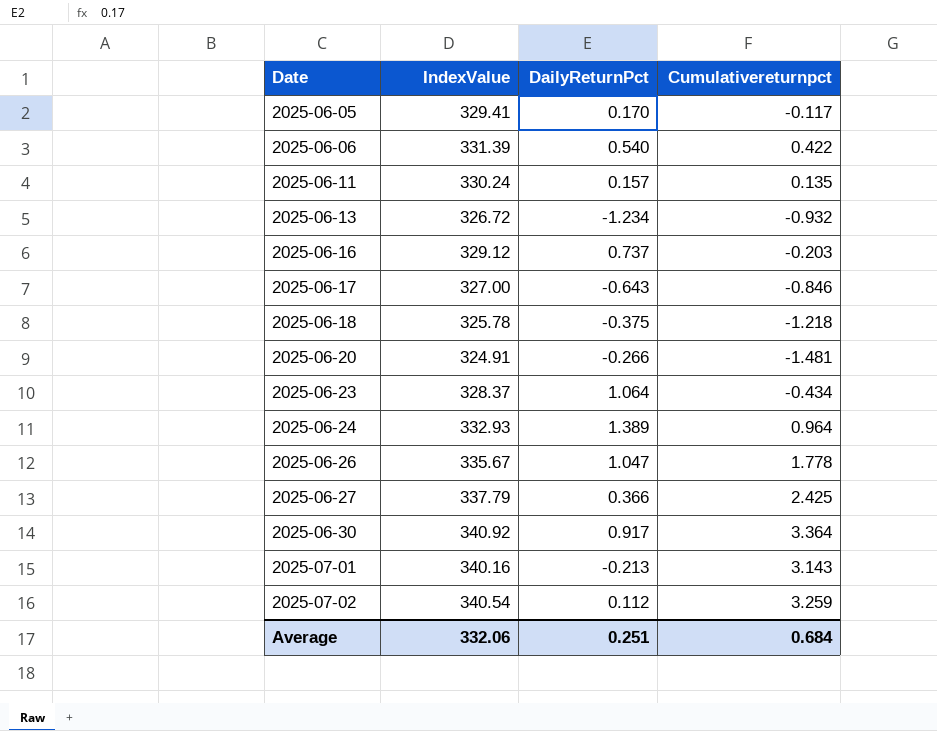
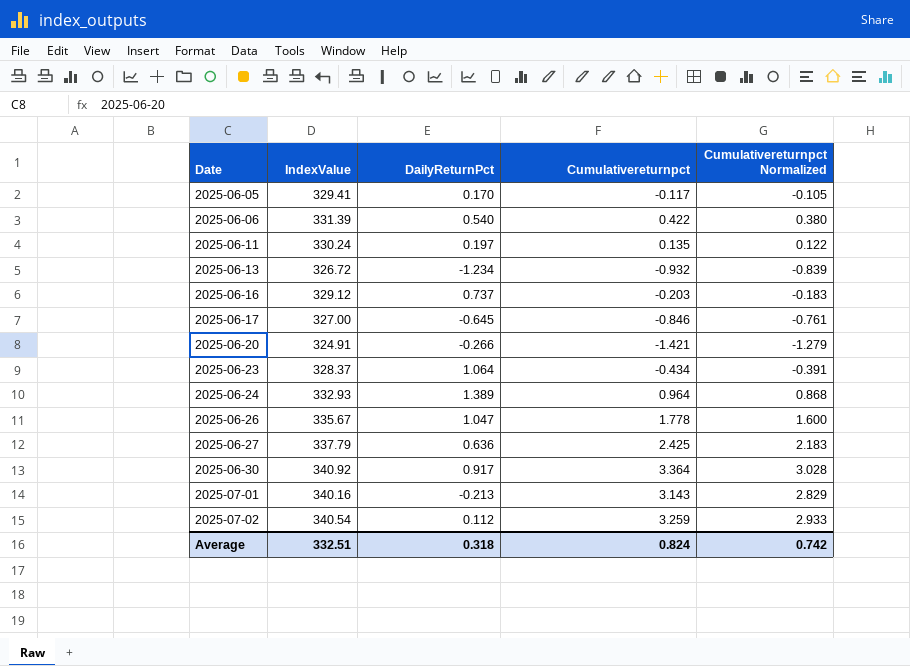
column Cumulativereturnpct Normalized | formula: none -> [Cumulativereturnpct] * 0.9
row 2025-06-18: 325.78 | -0.375 | -1.218 -> none
2025-06-11 | DailyReturnPct: 0.157 -> 0.197
2025-06-17 | DailyReturnPct: -0.643 -> -0.645
2025-06-20 | Cumulativereturnpct: -1.481 -> -1.421
2025-06-27 | DailyReturnPct: 0.366 -> 0.636
Average | IndexValue: 332.06 -> 332.51
Average | DailyReturnPct: 0.251 -> 0.318
Average | Cumulativereturnpct: 0.684 -> 0.824

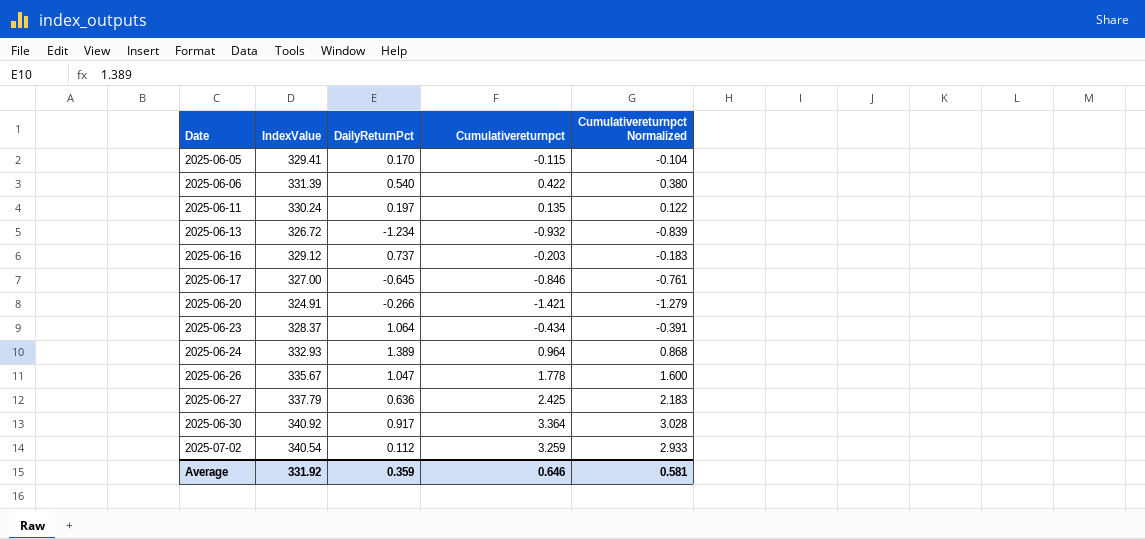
row 2025-07-01: 340.16 | -0.213 | 3.143 | 2.829 -> none
2025-06-05 | Cumulativereturnpct: -0.117 -> -0.115
2025-06-05 | Cumulativereturnpct Normalized: -0.105 -> -0.104
Average | IndexValue: 332.51 -> 331.92
Average | DailyReturnPct: 0.318 -> 0.359
Average | Cumulativereturnpct: 0.824 -> 0.646
Average | Cumulativereturnpct Normalized: 0.742 -> 0.581

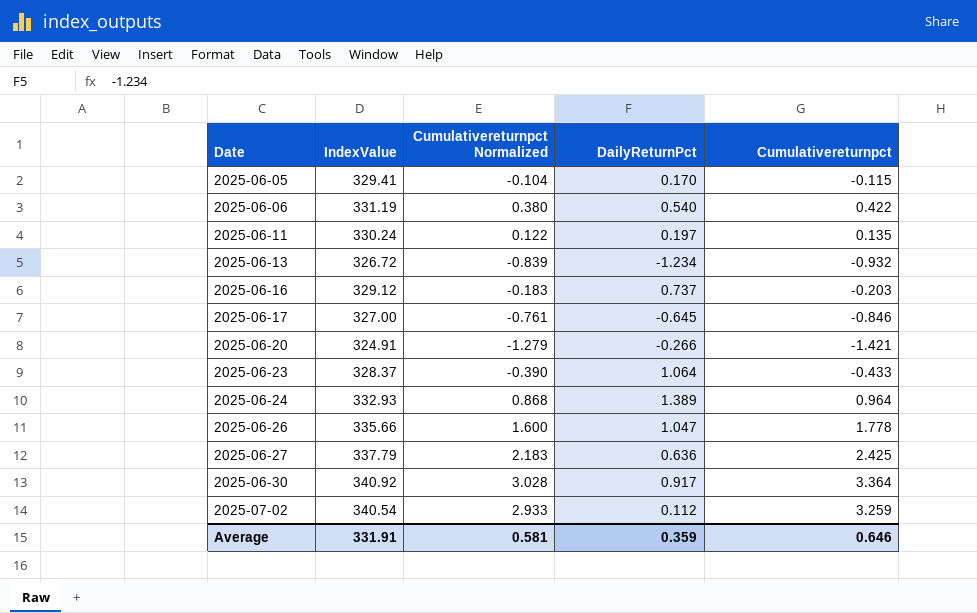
column Cumulativereturnpct Normalized | position: 5 -> 3
2025-06-06 | IndexValue: 331.39 -> 331.19
2025-06-23 | Cumulativereturnpct Normalized: -0.391 -> -0.390
2025-06-23 | Cumulativereturnpct: -0.434 -> -0.433
2025-06-26 | IndexValue: 335.67 -> 335.66
Average | IndexValue: 331.92 -> 331.91

